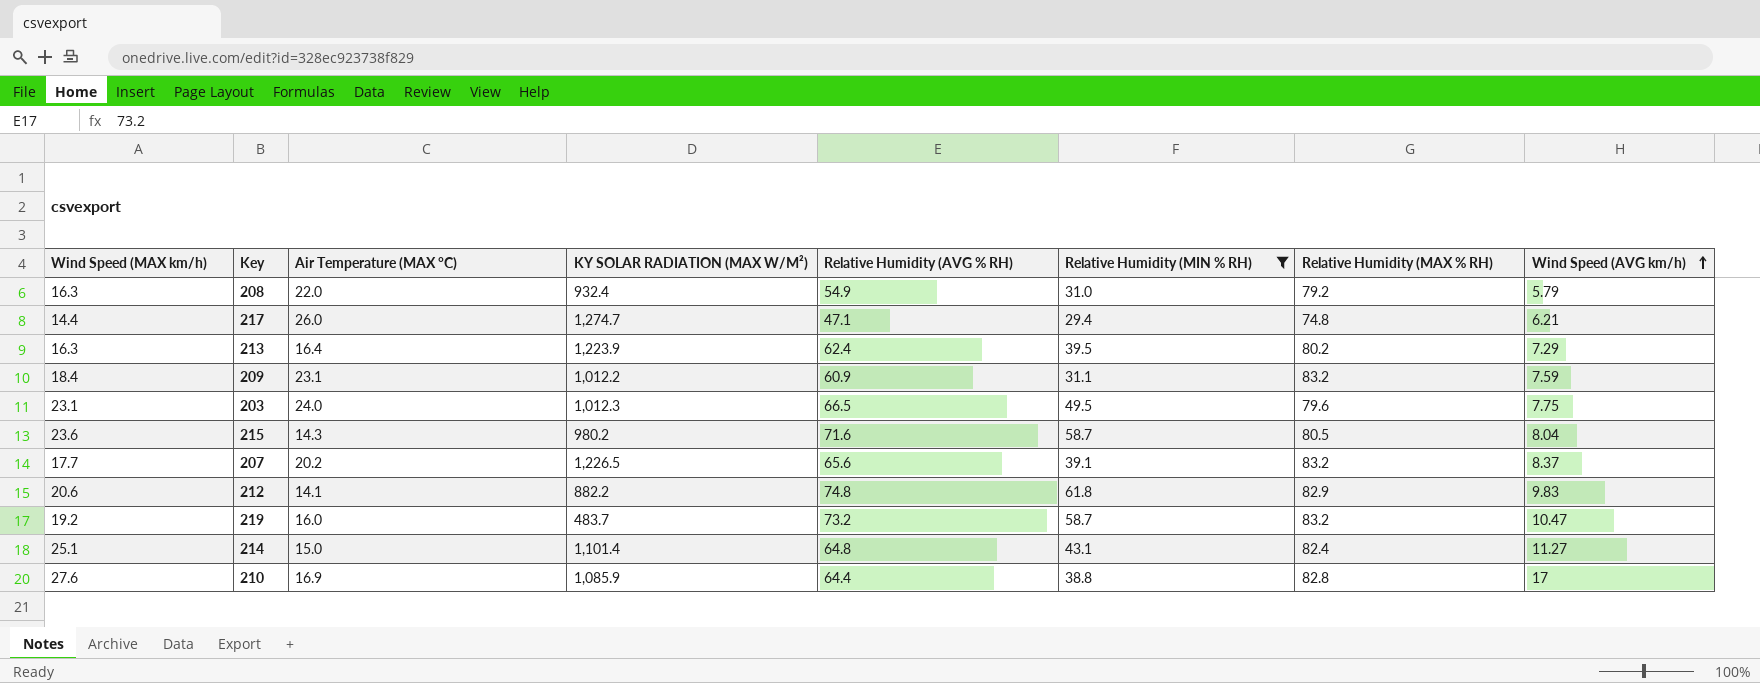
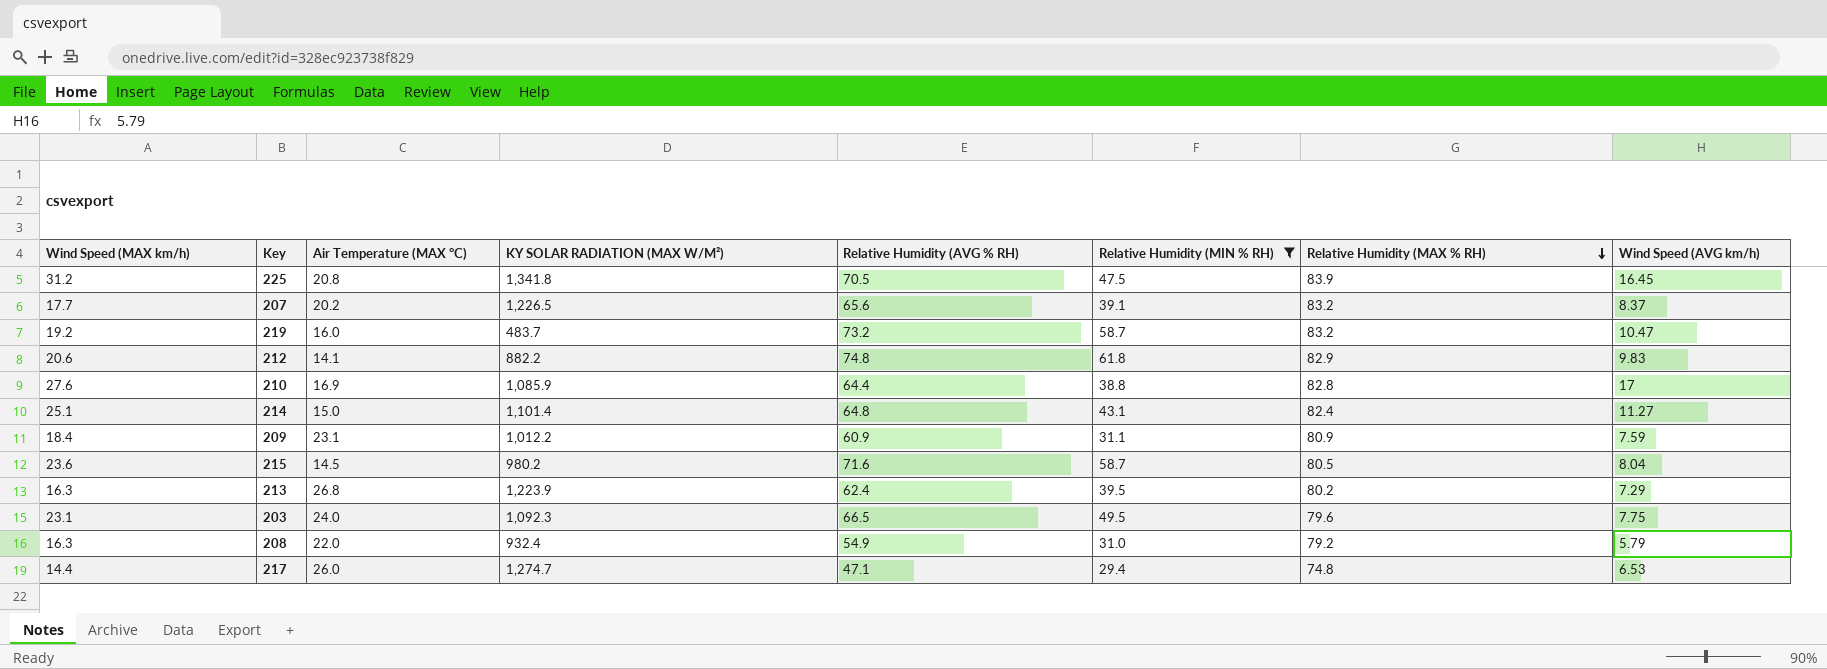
row order: Wind Speed (AVG km/h) ascending -> Relative Humidity (MAX % RH) descending
row 225: none -> 31.2 | 20.8 | 1,341.8 | 70.5 | 47.5 | 83.9 | 16.45
209 | Relative Humidity (MAX % RH): 83.2 -> 80.9
215 | Air Temperature (MAX °C): 14.3 -> 14.5
213 | Air Temperature (MAX °C): 16.4 -> 26.8
203 | KY SOLAR RADIATION (MAX W/M²): 1,012.3 -> 1,092.3
217 | Wind Speed (AVG km/h): 6.21 -> 6.53

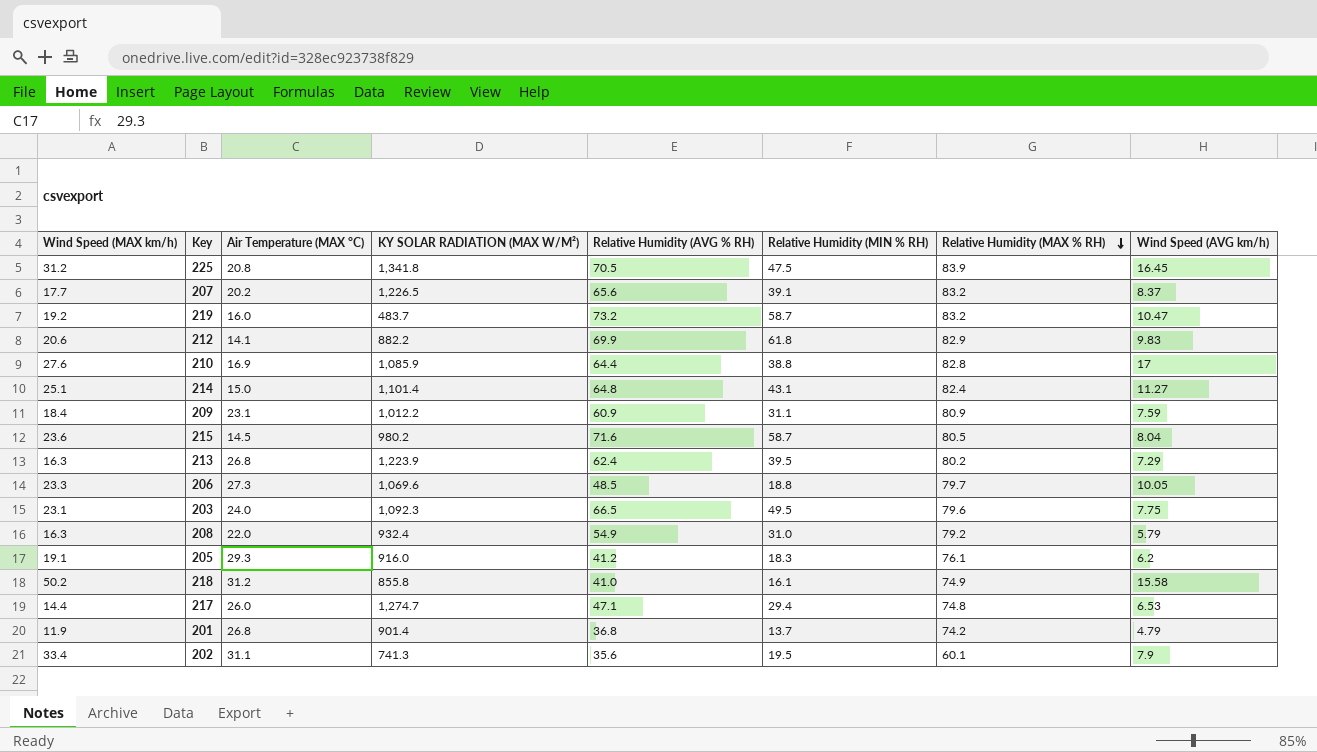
filter: Relative Humidity (MIN % RH) >= 29.4 -> none
212 | Relative Humidity (AVG % RH): 74.8 -> 69.9

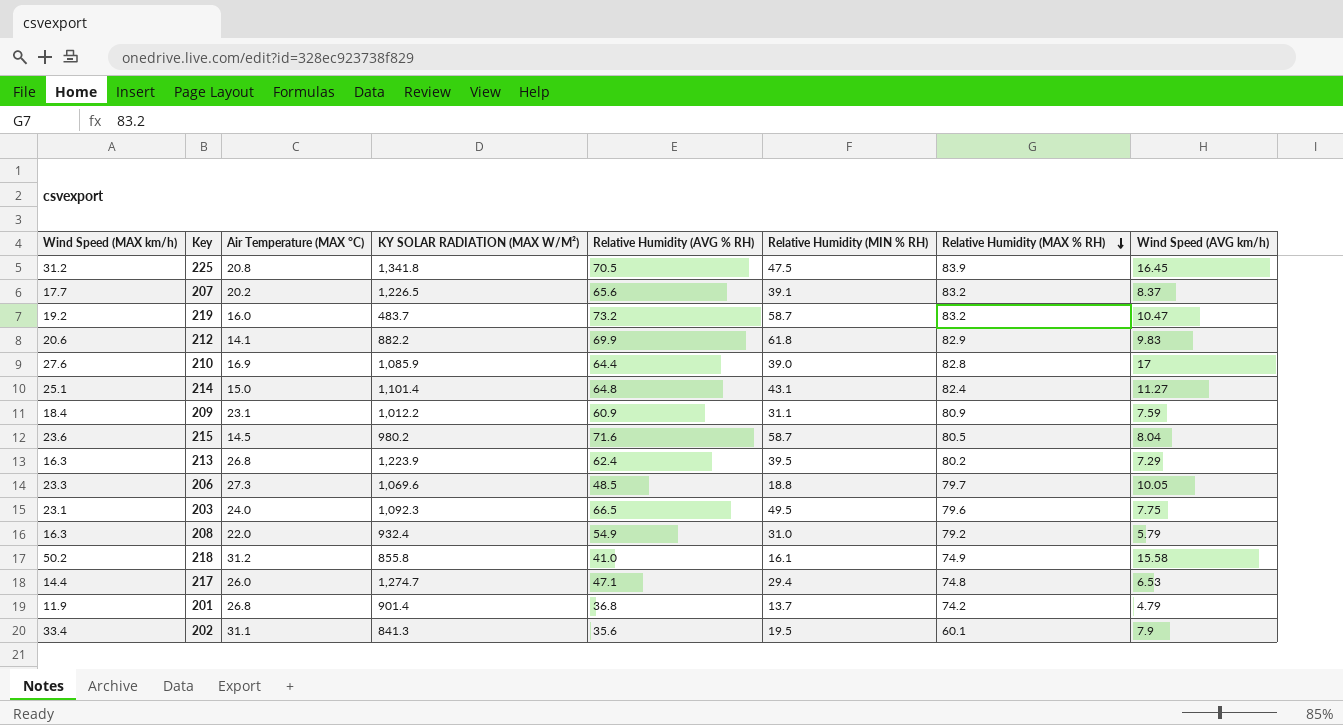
row 205: 19.1 | 29.3 | 916.0 | 41.2 | 18.3 | 76.1 | 6.2 -> none
210 | Relative Humidity (MIN % RH): 38.8 -> 39.0
202 | KY SOLAR RADIATION (MAX W/M²): 741.3 -> 841.3

